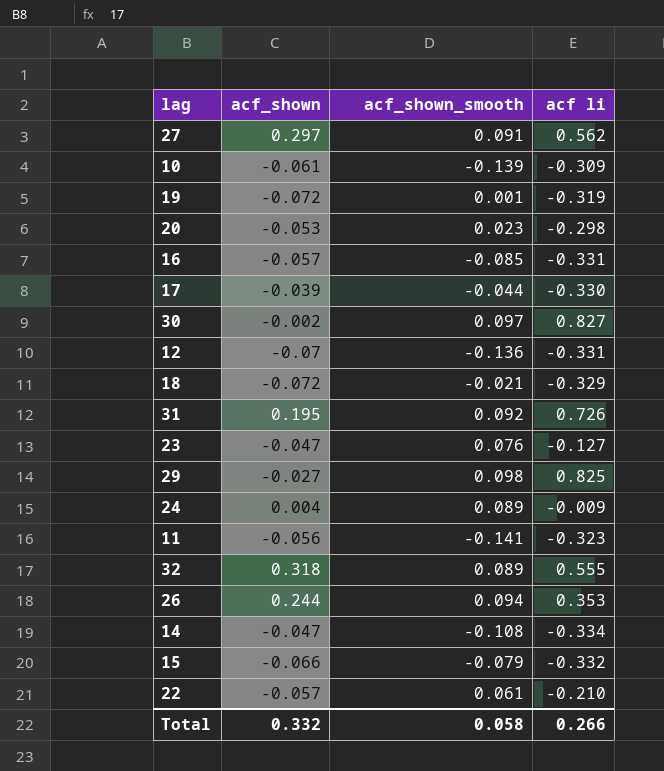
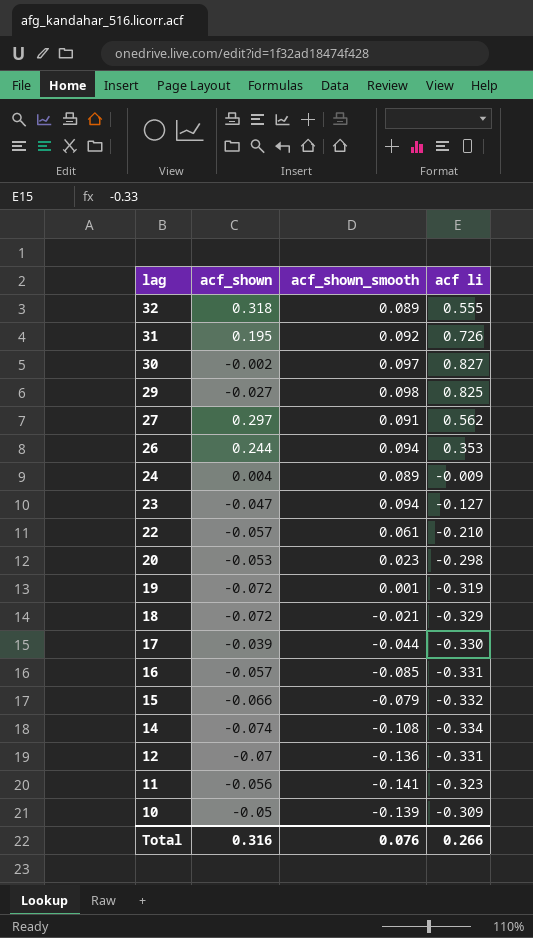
row order: none -> lag descending
23 | acf_shown_smooth: 0.076 -> 0.094
14 | acf_shown: -0.047 -> -0.074
10 | acf_shown: -0.061 -> -0.05
Total | acf_shown: 0.332 -> 0.316
Total | acf_shown_smooth: 0.058 -> 0.076

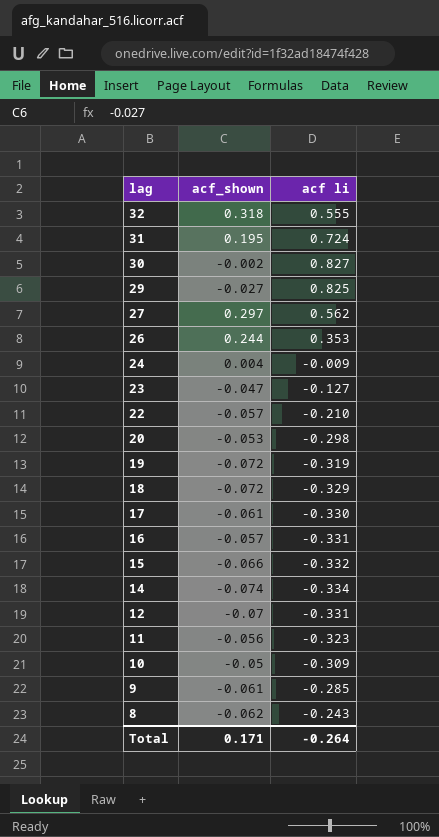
column acf_shown_smooth | position: 3 -> none
31 | acf li: 0.726 -> 0.724
17 | acf_shown: -0.039 -> -0.061
row 9: none -> -0.061 | -0.285
row 8: none -> -0.062 | -0.243
Total | acf_shown: 0.316 -> 0.171
Total | acf li: 0.266 -> -0.264

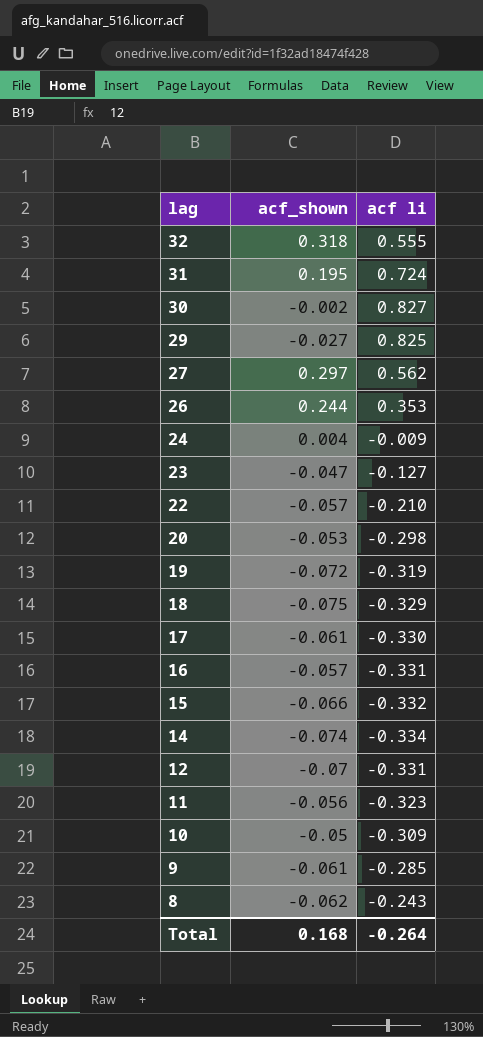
18 | acf_shown: -0.072 -> -0.075
Total | acf_shown: 0.171 -> 0.168

